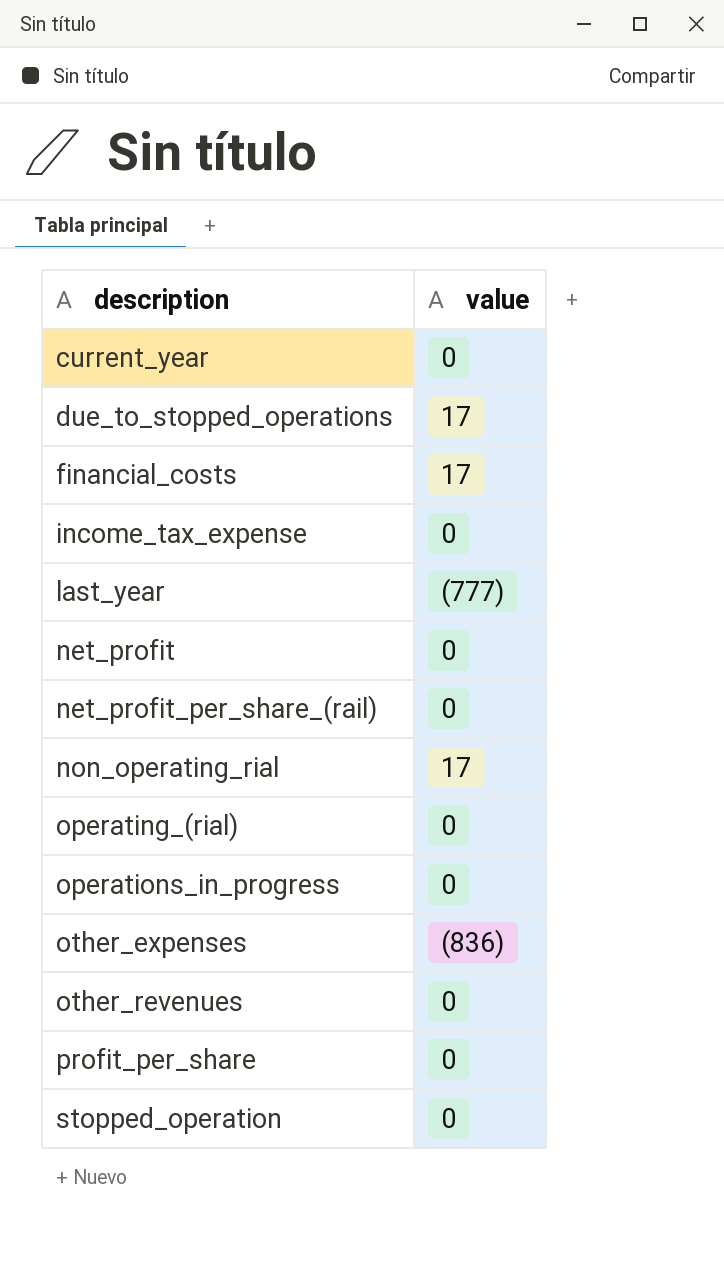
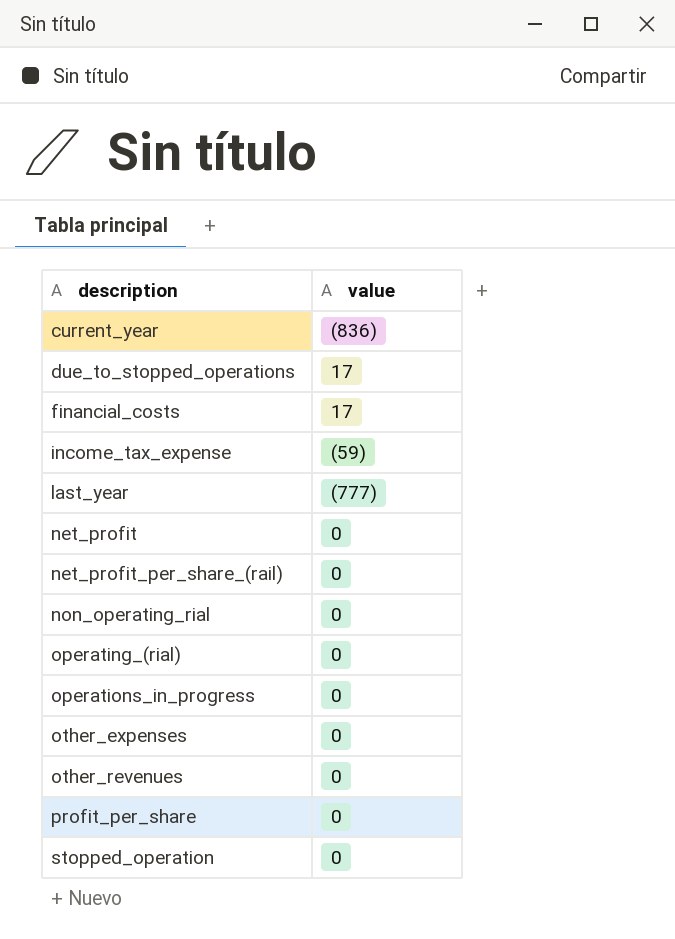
current_year | value: 0 -> (836)
income_tax_expense | value: 0 -> (59)
non_operating_rial | value: 17 -> 0
other_expenses | value: (836) -> 0

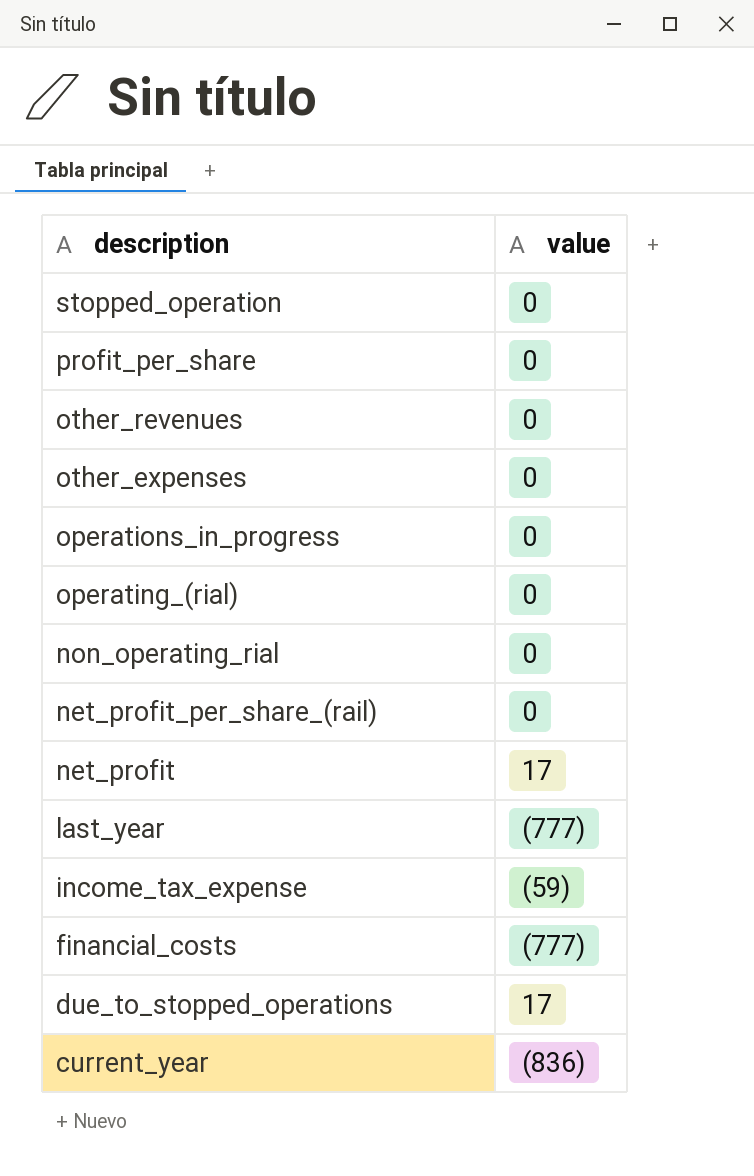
row order: description ascending -> description descending
net_profit | value: 0 -> 17
financial_costs | value: 17 -> (777)

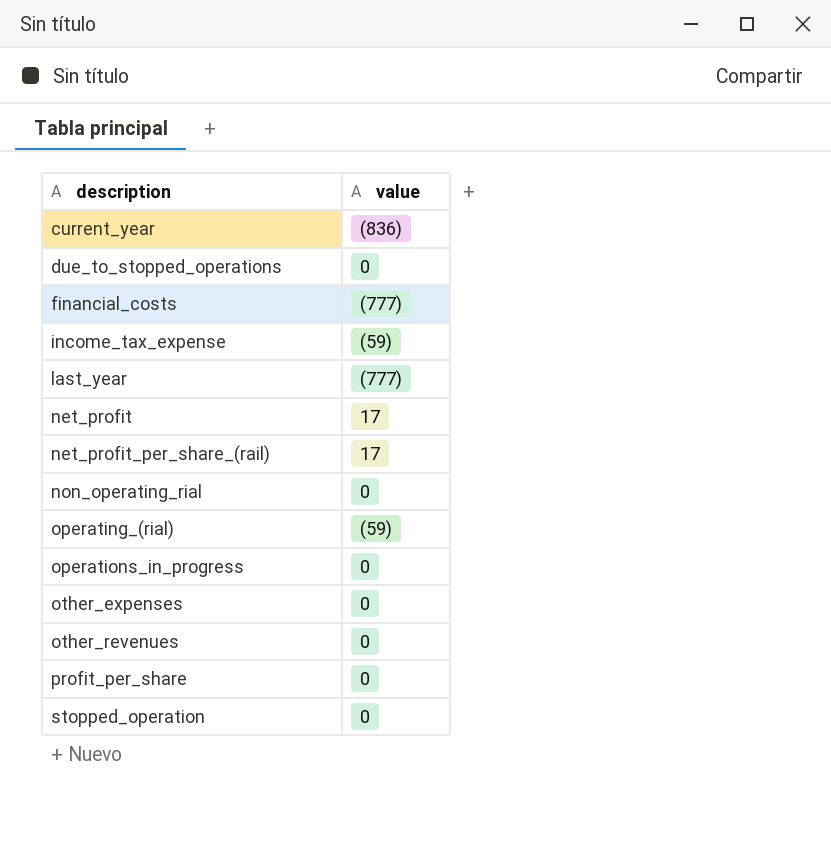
row order: description descending -> description ascending
due_to_stopped_operations | value: 17 -> 0
net_profit_per_share_(rail) | value: 0 -> 17
operating_(rial) | value: 0 -> (59)

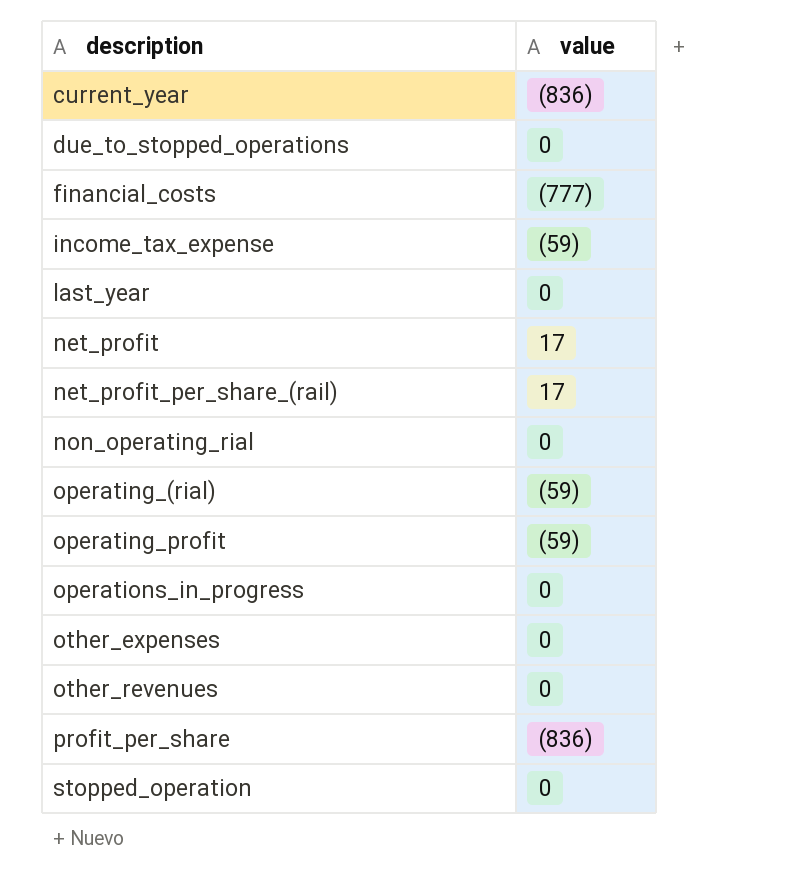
last_year | value: (777) -> 0
row operating_profit: none -> (59)
profit_per_share | value: 0 -> (836)

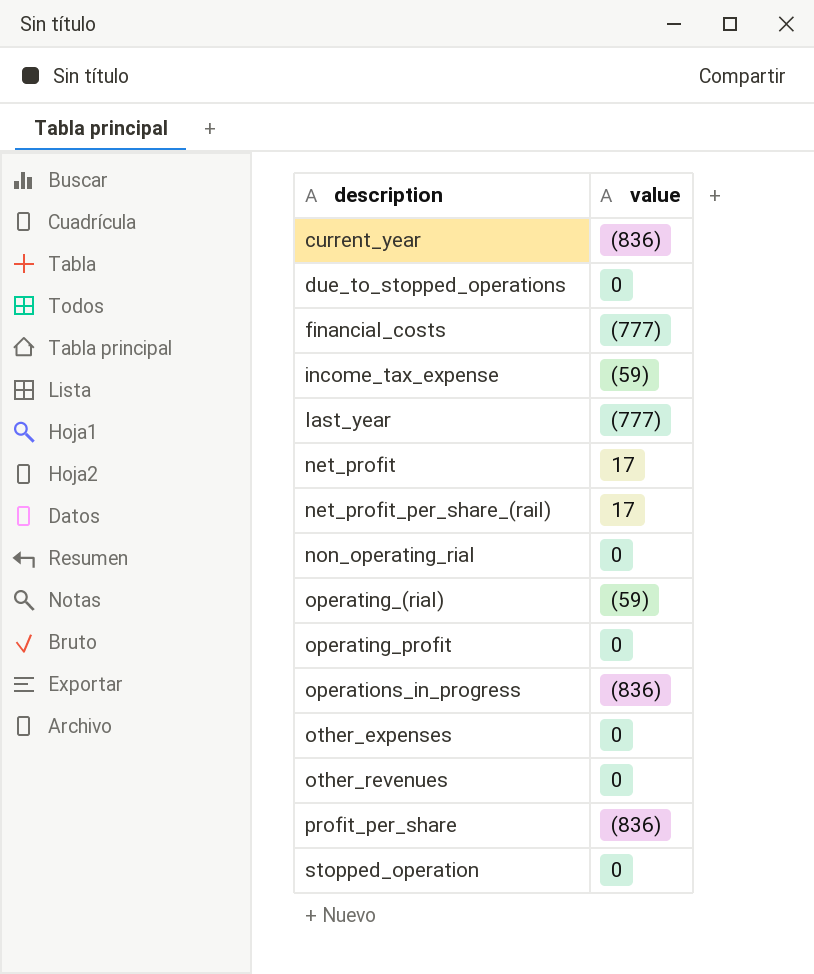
last_year | value: 0 -> (777)
operating_profit | value: (59) -> 0
operations_in_progress | value: 0 -> (836)

